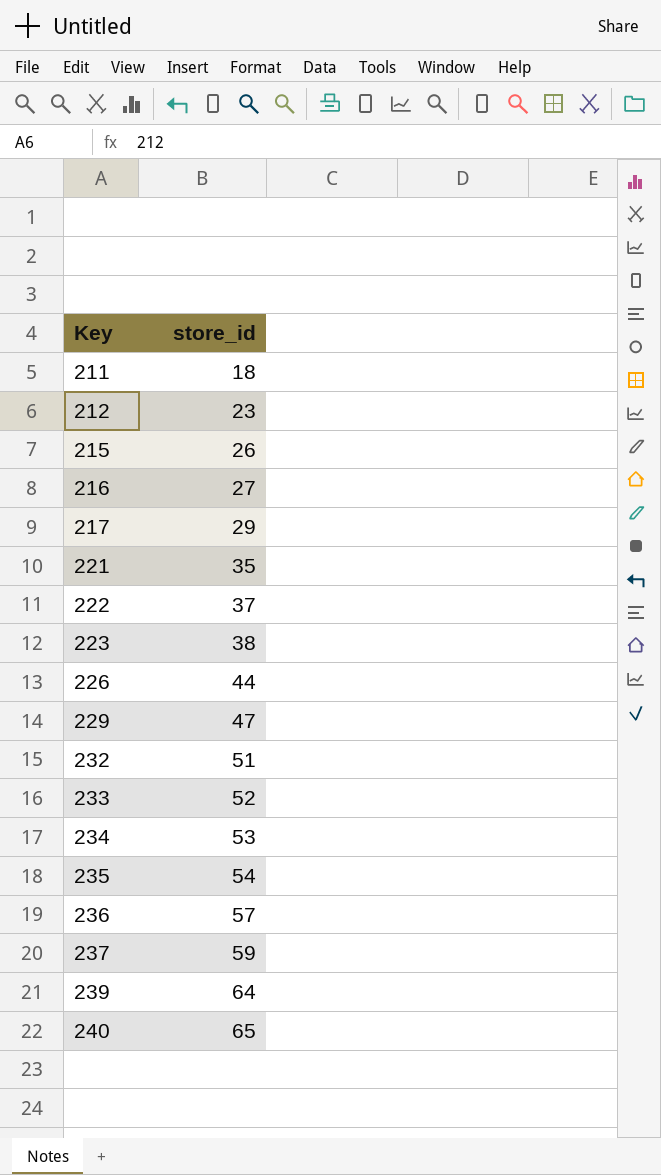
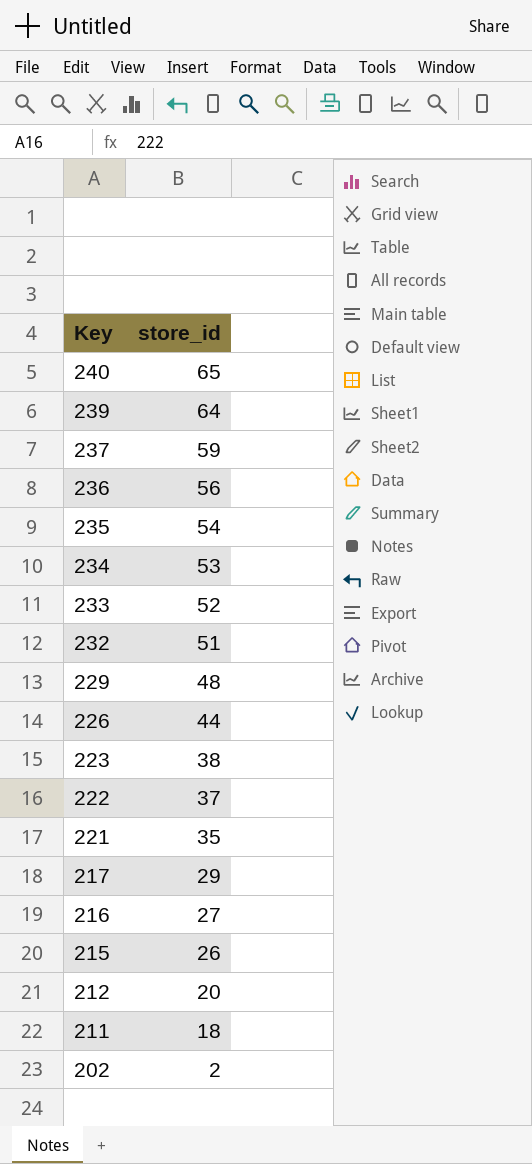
row order: Key ascending -> Key descending
236 | store_id: 57 -> 56
229 | store_id: 47 -> 48
212 | store_id: 23 -> 20
row 202: none -> 2

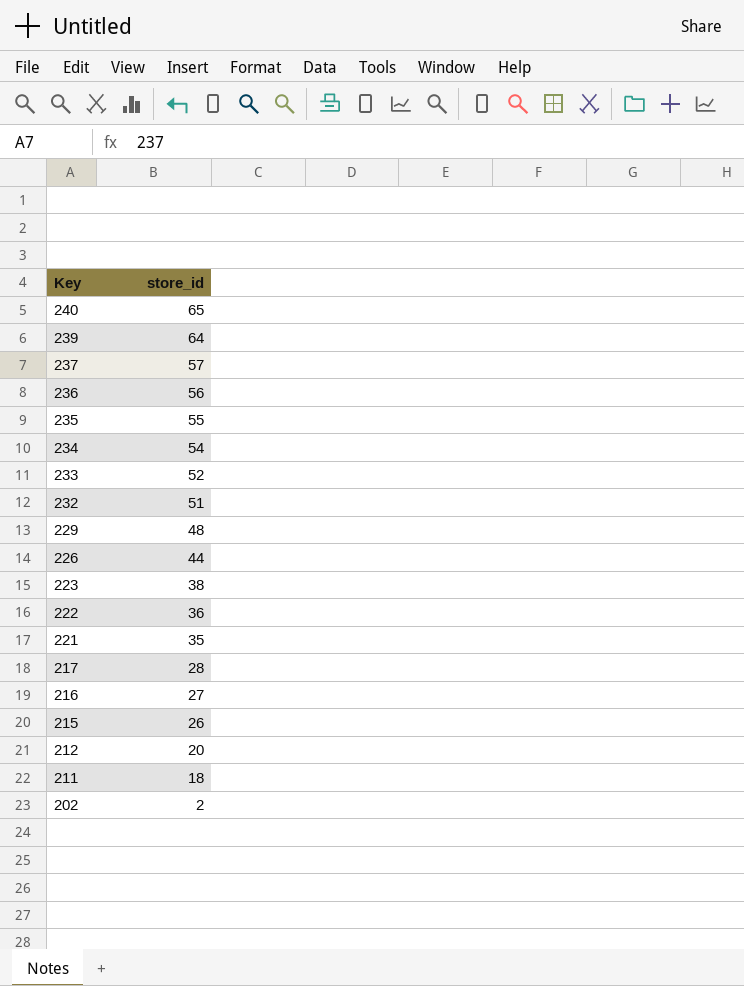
237 | store_id: 59 -> 57
235 | store_id: 54 -> 55
234 | store_id: 53 -> 54
222 | store_id: 37 -> 36
217 | store_id: 29 -> 28

